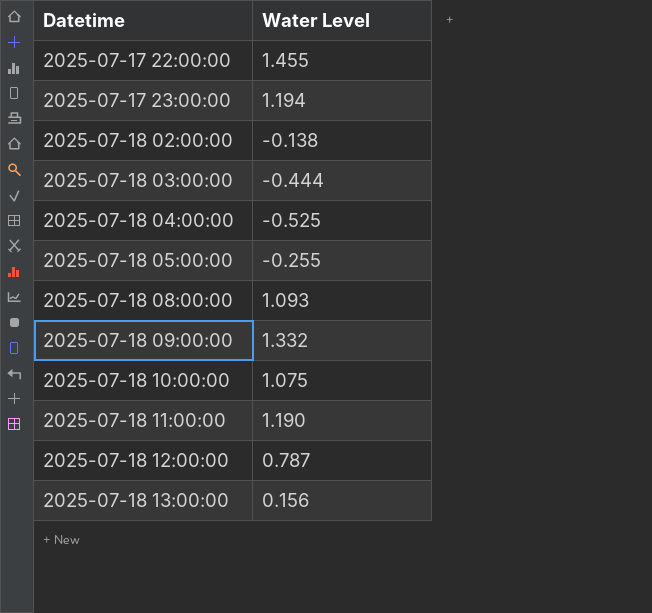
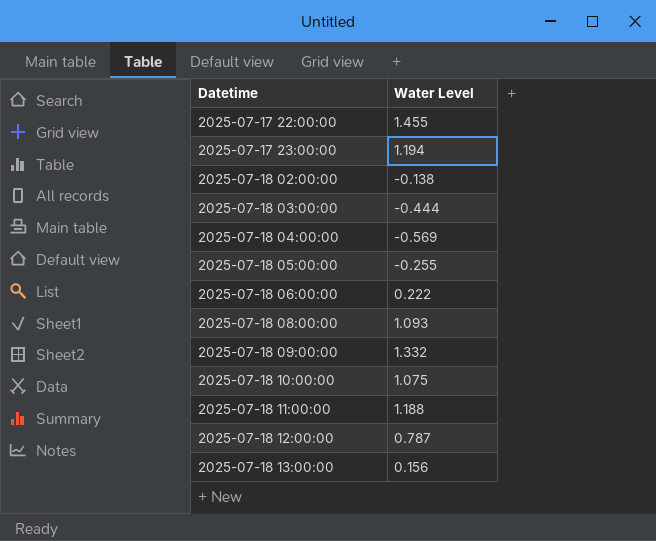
2025-07-18 04:00:00 | Water Level: -0.525 -> -0.569
row 2025-07-18 06:00:00: none -> 0.222
2025-07-18 11:00:00 | Water Level: 1.190 -> 1.188

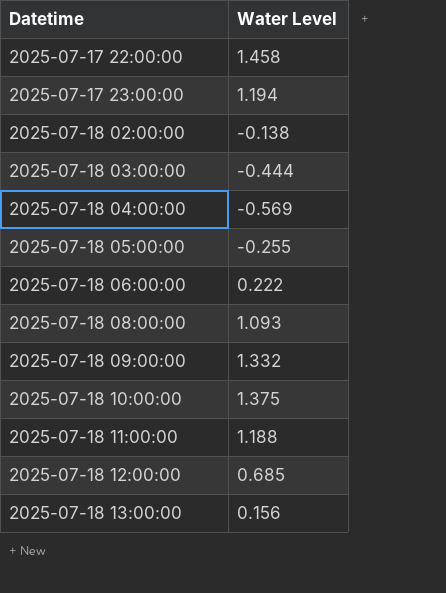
2025-07-17 22:00:00 | Water Level: 1.455 -> 1.458
2025-07-18 10:00:00 | Water Level: 1.075 -> 1.375
2025-07-18 12:00:00 | Water Level: 0.787 -> 0.685

